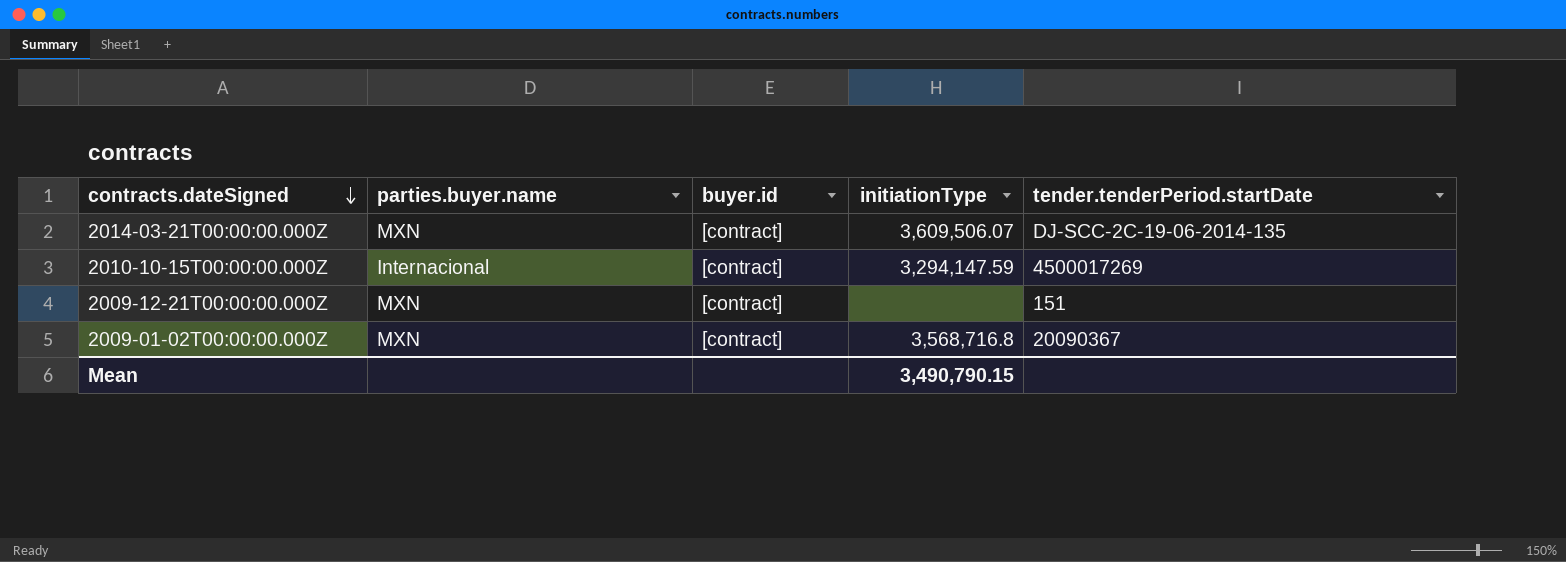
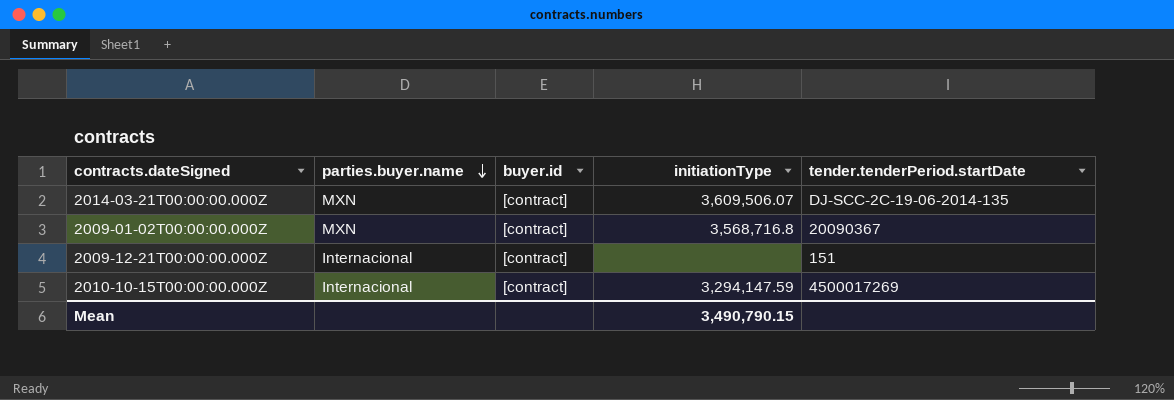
row order: contracts.dateSigned descending -> parties.buyer.name descending
2009-12-21T00:00:00.000Z | parties.buyer.name: MXN -> Internacional

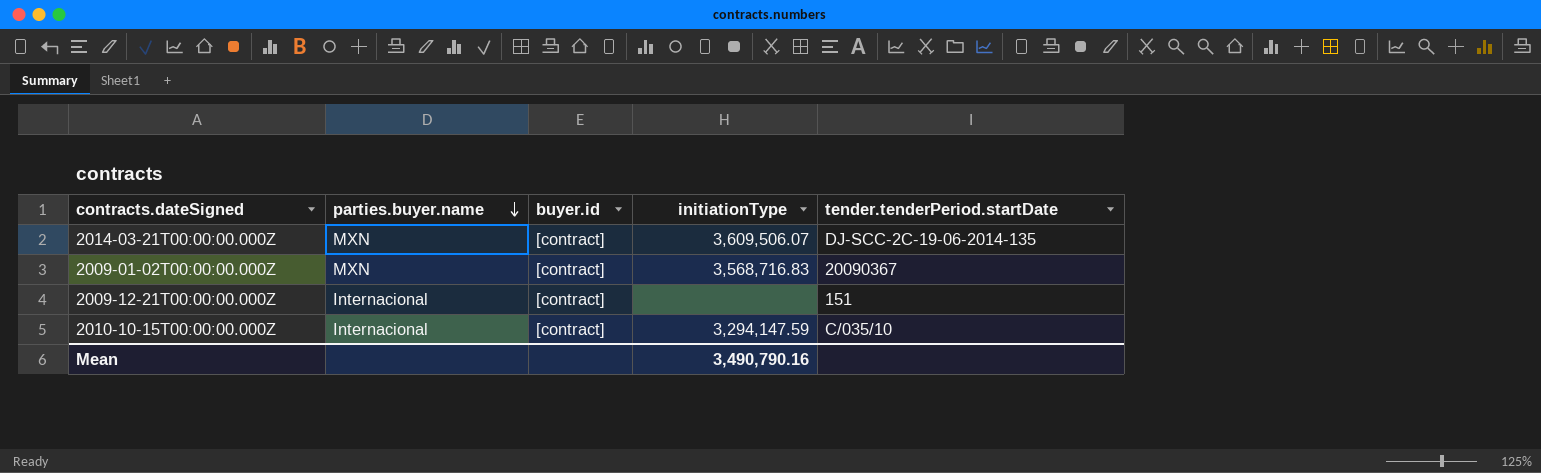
2009-01-02T00:00:00.000Z | initiationType: 3,568,716.8 -> 3,568,716.83
2010-10-15T00:00:00.000Z | tender.tenderPeriod.startDate: 4500017269 -> C/035/10
Mean | initiationType: 3,490,790.15 -> 3,490,790.16

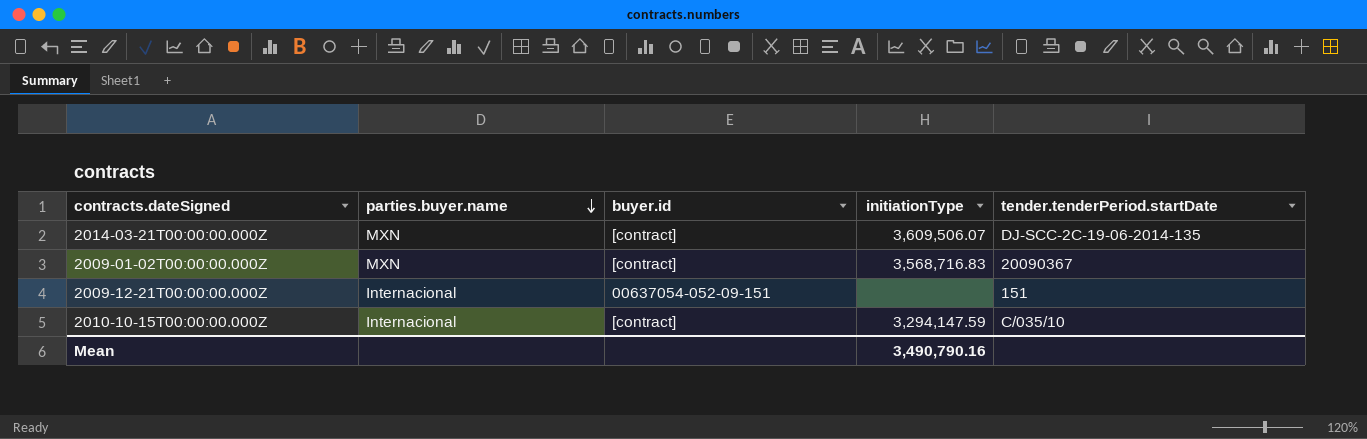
2009-12-21T00:00:00.000Z | buyer.id: [contract] -> 00637054-052-09-151

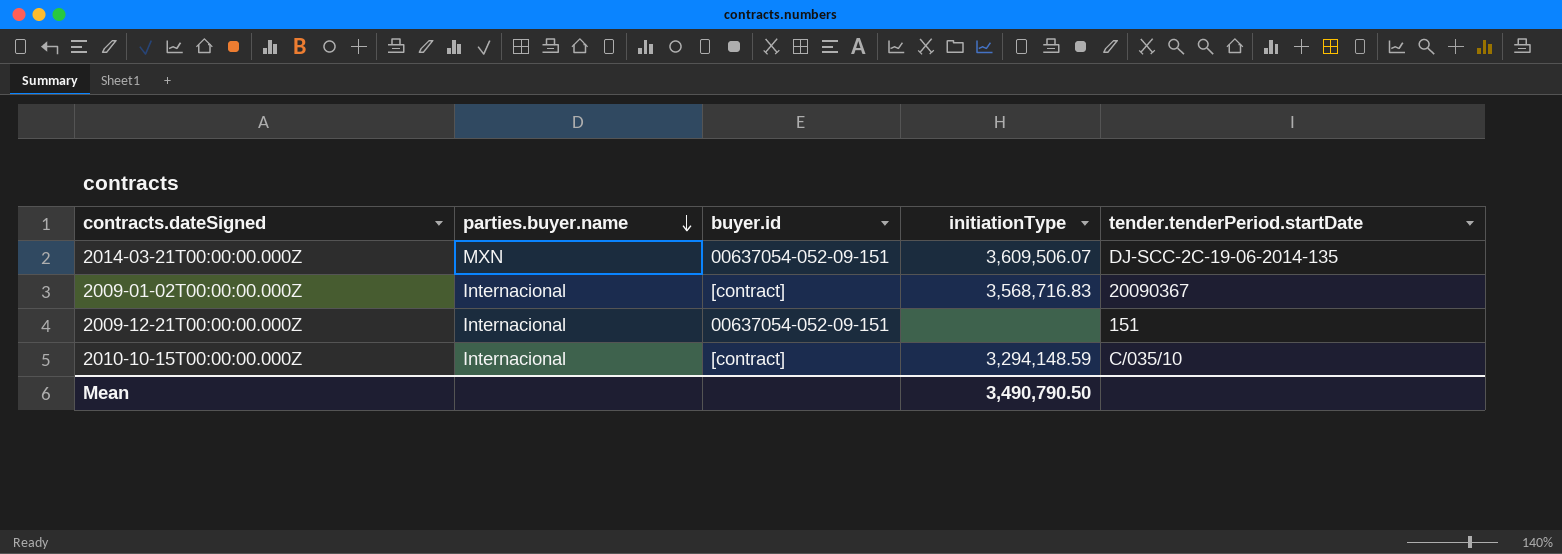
2014-03-21T00:00:00.000Z | buyer.id: [contract] -> 00637054-052-09-151
2009-01-02T00:00:00.000Z | parties.buyer.name: MXN -> Internacional
2010-10-15T00:00:00.000Z | initiationType: 3,294,147.59 -> 3,294,148.59
Mean | initiationType: 3,490,790.16 -> 3,490,790.50

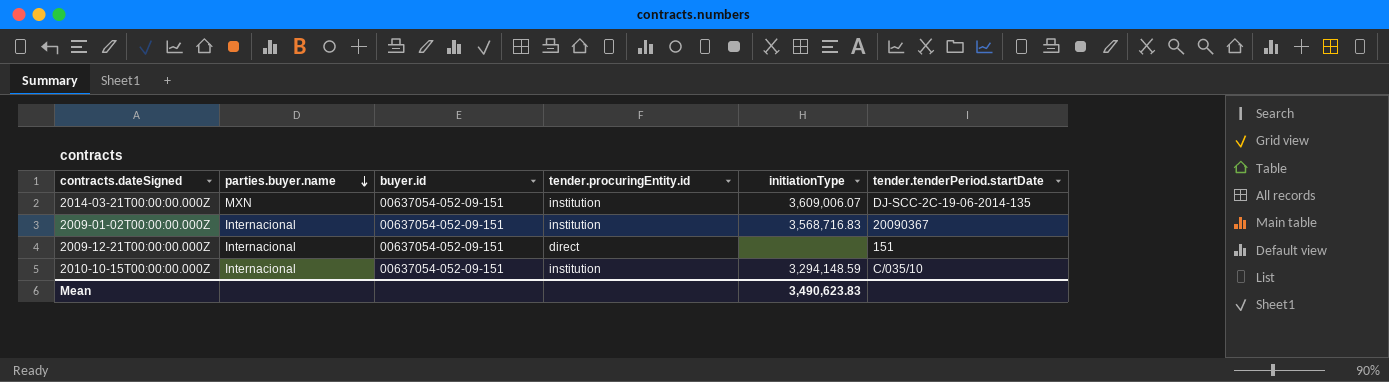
column tender.procuringEntity.id | position: none -> 4
2014-03-21T00:00:00.000Z | initiationType: 3,609,506.07 -> 3,609,006.07
2009-01-02T00:00:00.000Z | buyer.id: [contract] -> 00637054-052-09-151
2010-10-15T00:00:00.000Z | buyer.id: [contract] -> 00637054-052-09-151
Mean | initiationType: 3,490,790.50 -> 3,490,623.83

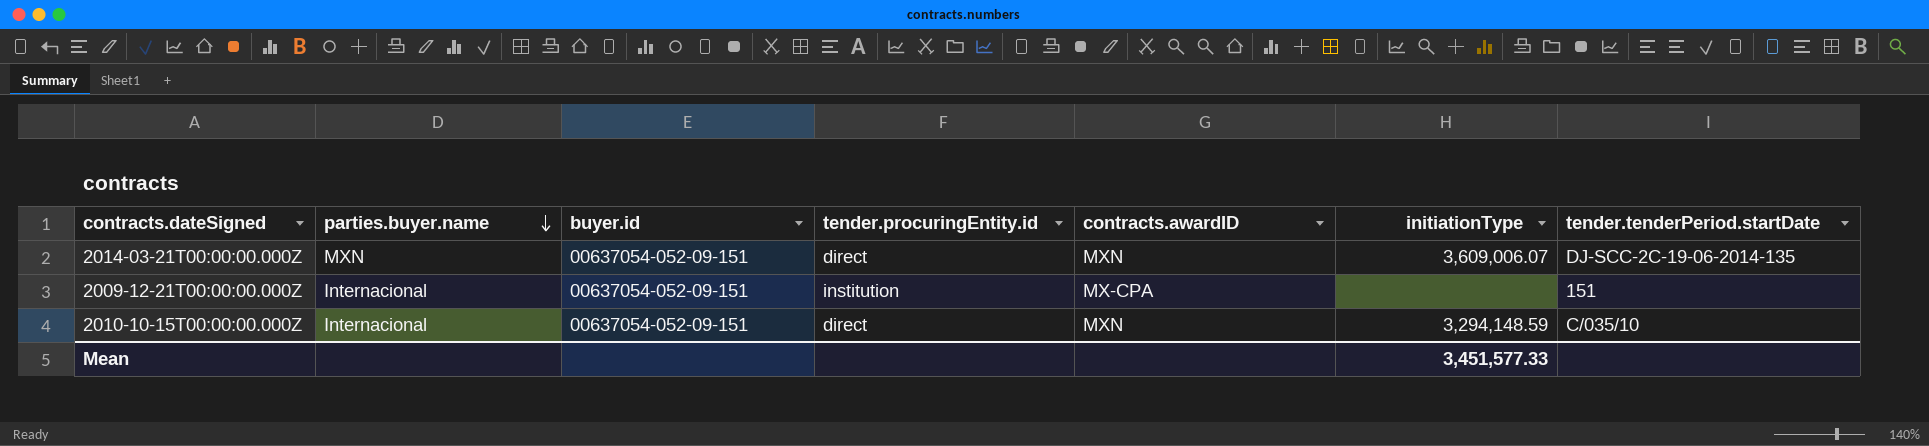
column contracts.awardID | position: none -> 5
row 2009-01-02T00:00:00.000Z: Internacional | 00637054-052-09-151 | institution | 3,568,716.83 | 20090367 -> none
2014-03-21T00:00:00.000Z | tender.procuringEntity.id: institution -> direct
2009-12-21T00:00:00.000Z | tender.procuringEntity.id: direct -> institution
2010-10-15T00:00:00.000Z | tender.procuringEntity.id: institution -> direct
Mean | initiationType: 3,490,623.83 -> 3,451,577.33

